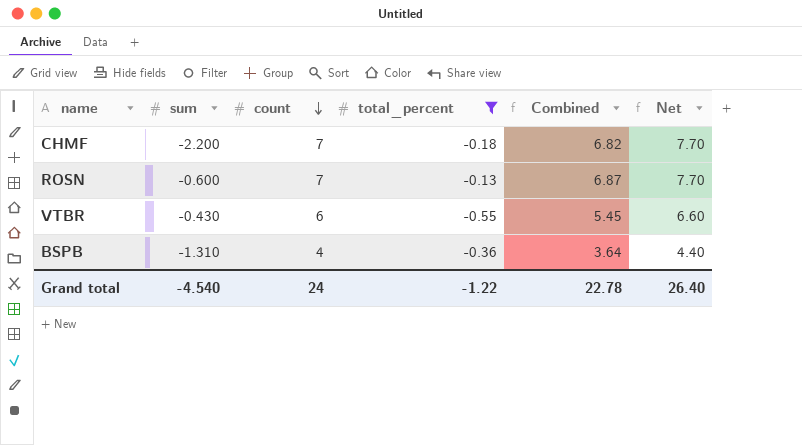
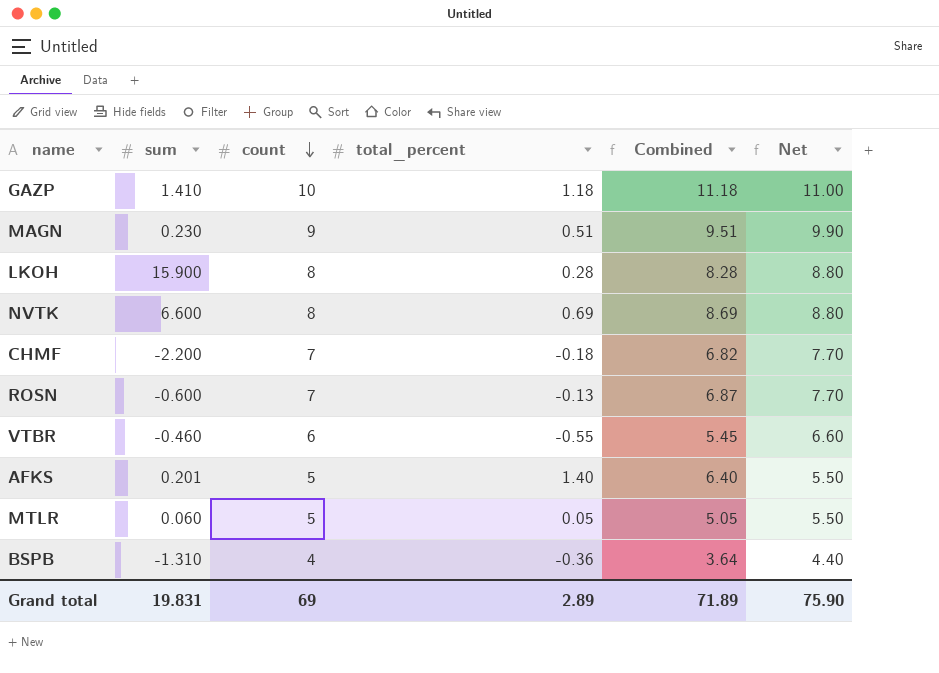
filter: total_percent <= -0.13 -> none
VTBR | sum: -0.430 -> -0.460
Grand total | sum: -4.540 -> 19.831
Grand total | count: 24 -> 69
Grand total | total_percent: -1.22 -> 2.89
Grand total | Combined: 22.78 -> 71.89
Grand total | Net: 26.40 -> 75.90

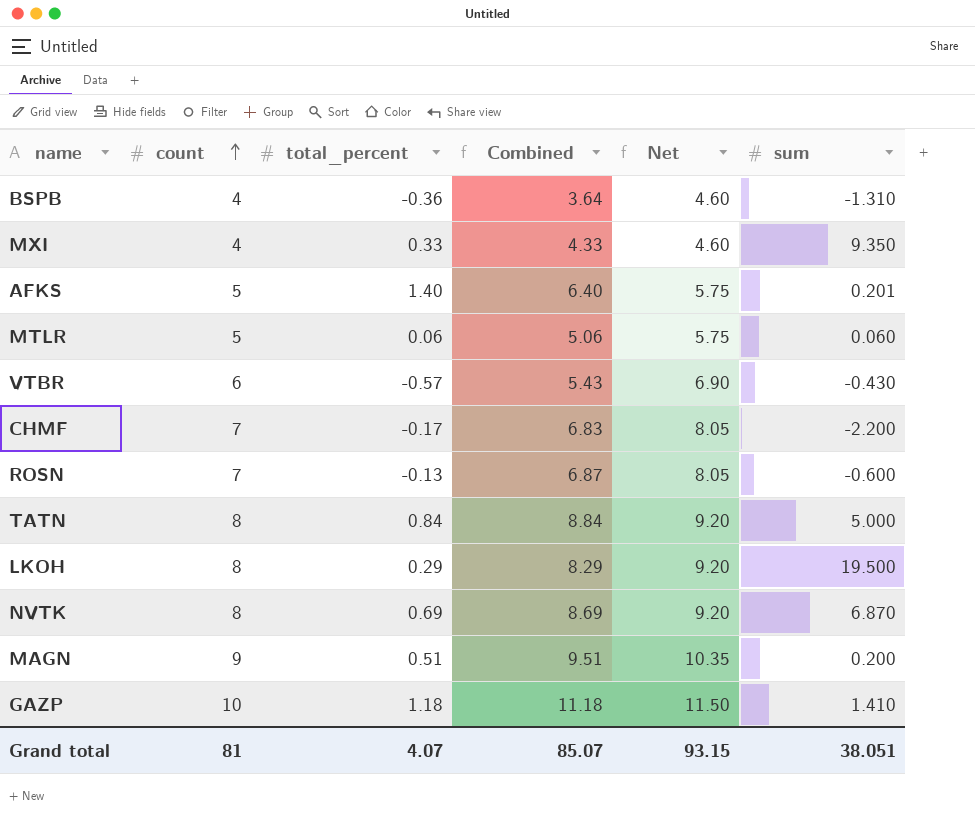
row order: count descending -> count ascending
column Net | formula: [count] * 1.1 -> [count] * 1.15
column sum | position: 2 -> 6
row MXI: none -> 4 | 0.33 | 4.33 | 4.60 | 9.350
MTLR | total_percent: 0.05 -> 0.06
MTLR | Combined: 5.05 -> 5.06
VTBR | total_percent: -0.55 -> -0.57
VTBR | Combined: 5.45 -> 5.43
VTBR | sum: -0.460 -> -0.430
CHMF | total_percent: -0.18 -> -0.17
CHMF | Combined: 6.82 -> 6.83
row TATN: none -> 8 | 0.84 | 8.84 | 9.20 | 5.000
LKOH | total_percent: 0.28 -> 0.29
LKOH | Combined: 8.28 -> 8.29
LKOH | sum: 15.900 -> 19.500
NVTK | sum: 6.600 -> 6.870
MAGN | sum: 0.230 -> 0.200
Grand total | count: 69 -> 81
Grand total | total_percent: 2.89 -> 4.07
Grand total | Combined: 71.89 -> 85.07
Grand total | Net: 75.90 -> 93.15
Grand total | sum: 19.831 -> 38.051

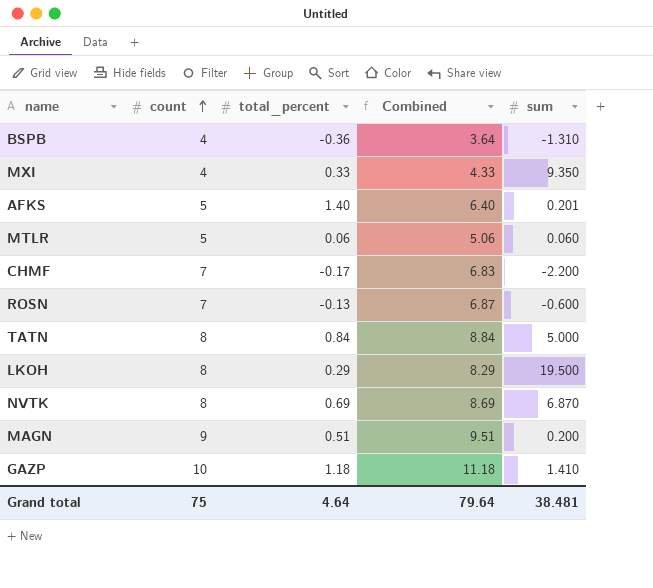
column Net | formula: [count] * 1.15 -> none
row VTBR: 6 | -0.57 | 5.43 | 6.90 | -0.430 -> none
Grand total | count: 81 -> 75
Grand total | total_percent: 4.07 -> 4.64
Grand total | Combined: 85.07 -> 79.64
Grand total | sum: 38.051 -> 38.481

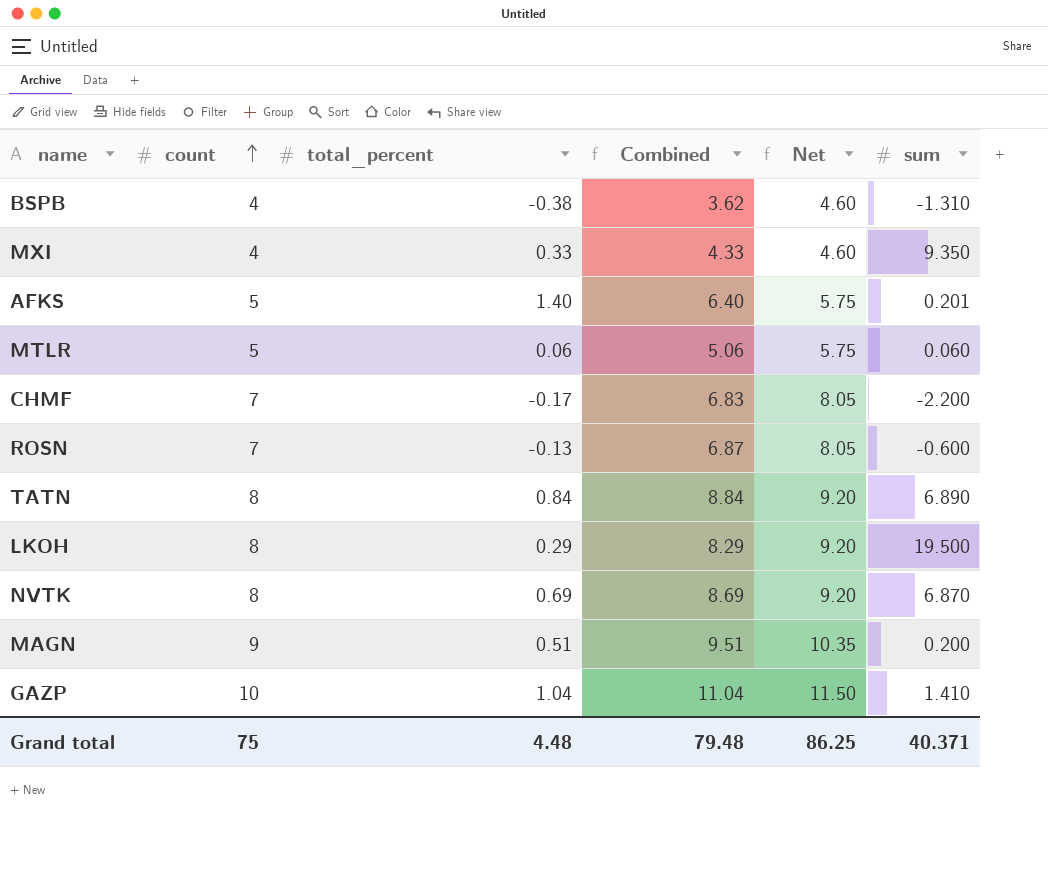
column Net | formula: none -> [count] * 1.15
BSPB | total_percent: -0.36 -> -0.38
BSPB | Combined: 3.64 -> 3.62
TATN | sum: 5.000 -> 6.890
GAZP | total_percent: 1.18 -> 1.04
GAZP | Combined: 11.18 -> 11.04
Grand total | total_percent: 4.64 -> 4.48
Grand total | Combined: 79.64 -> 79.48
Grand total | sum: 38.481 -> 40.371

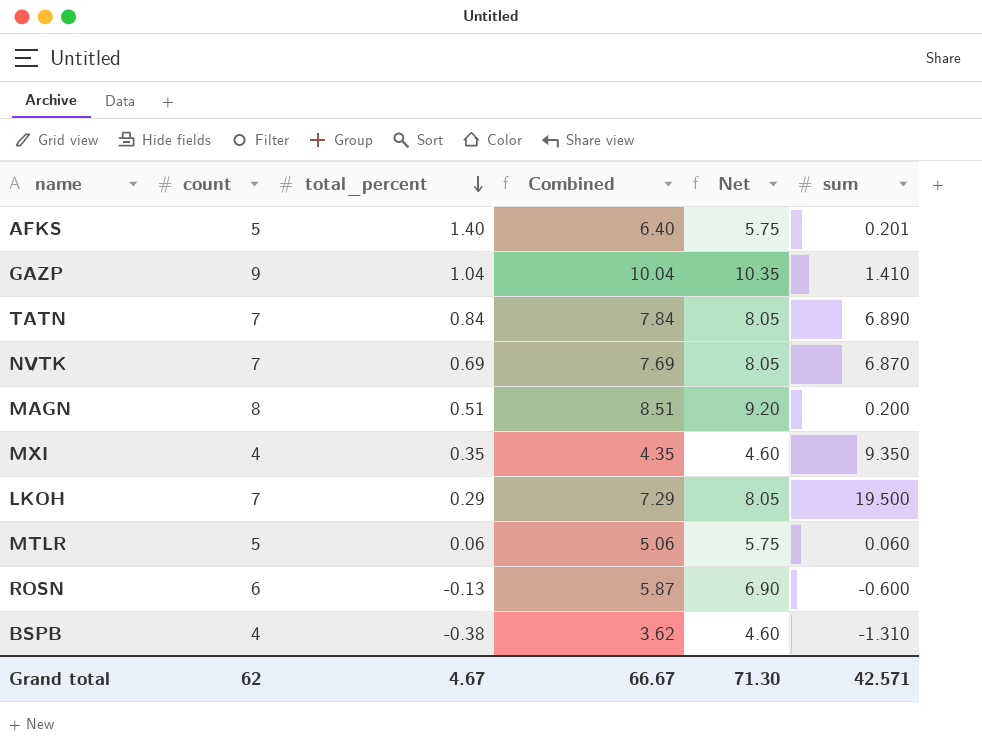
row order: count ascending -> total_percent descending
row CHMF: 7 | -0.17 | 6.83 | 8.05 | -2.200 -> none
GAZP | count: 10 -> 9
GAZP | Combined: 11.04 -> 10.04
GAZP | Net: 11.50 -> 10.35
TATN | count: 8 -> 7
TATN | Combined: 8.84 -> 7.84
TATN | Net: 9.20 -> 8.05
NVTK | count: 8 -> 7
NVTK | Combined: 8.69 -> 7.69
NVTK | Net: 9.20 -> 8.05
MAGN | count: 9 -> 8
MAGN | Combined: 9.51 -> 8.51
MAGN | Net: 10.35 -> 9.20
MXI | total_percent: 0.33 -> 0.35
MXI | Combined: 4.33 -> 4.35
LKOH | count: 8 -> 7
LKOH | Combined: 8.29 -> 7.29
LKOH | Net: 9.20 -> 8.05
ROSN | count: 7 -> 6
ROSN | Combined: 6.87 -> 5.87
ROSN | Net: 8.05 -> 6.90
Grand total | count: 75 -> 62
Grand total | total_percent: 4.48 -> 4.67
Grand total | Combined: 79.48 -> 66.67
Grand total | Net: 86.25 -> 71.30
Grand total | sum: 40.371 -> 42.571

